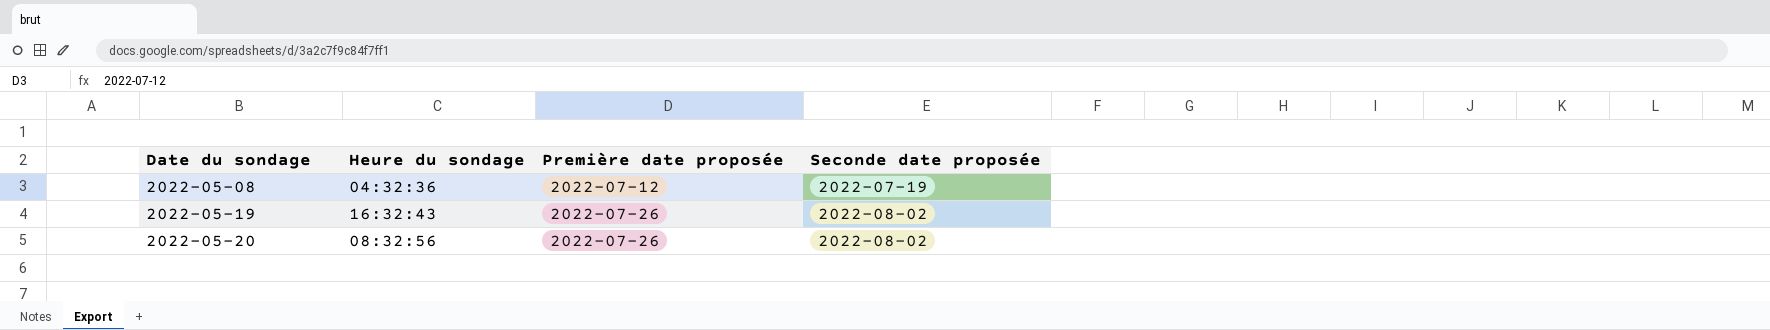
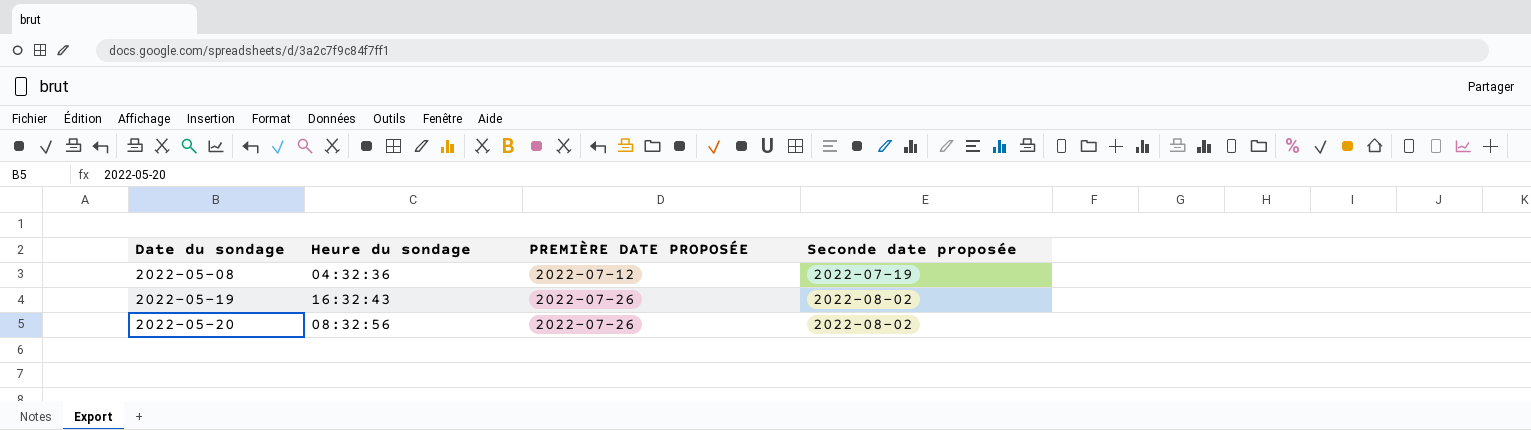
column name: Première date proposée -> PREMIÈRE DATE PROPOSÉE

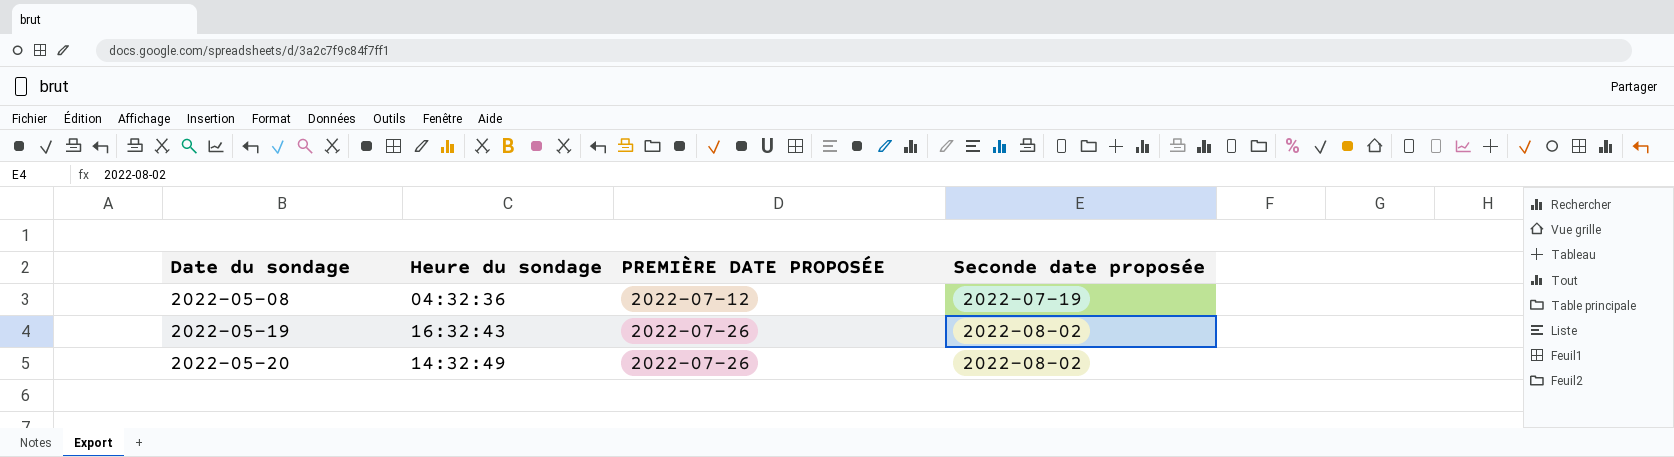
2022-05-20 | Heure du sondage: 08:32:56 -> 14:32:49

